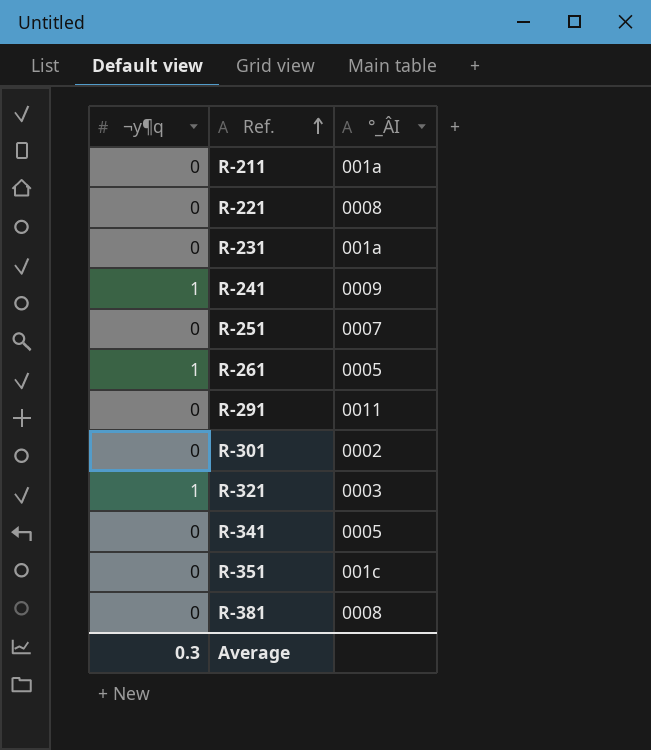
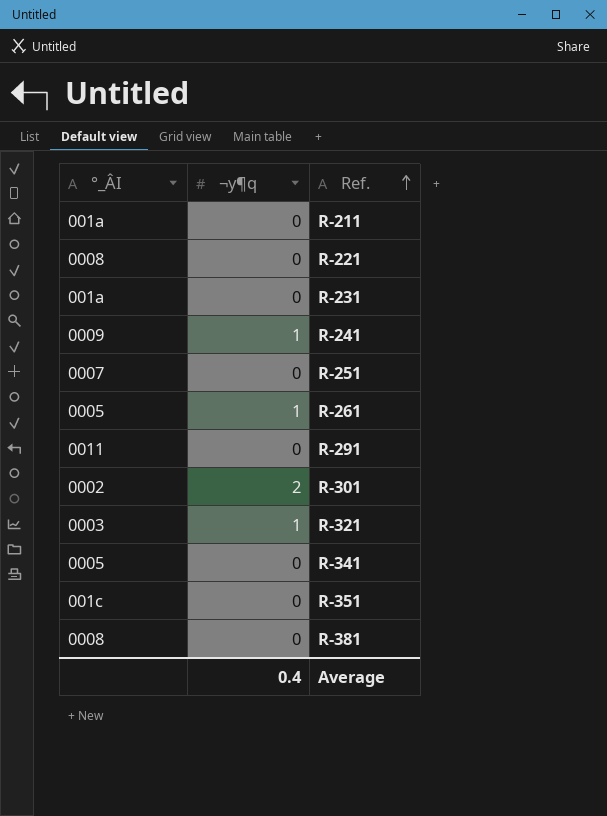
column °_ÂI | position: 3 -> 1
R-301 | ¬y¶q: 0 -> 2
Average | ¬y¶q: 0.3 -> 0.4

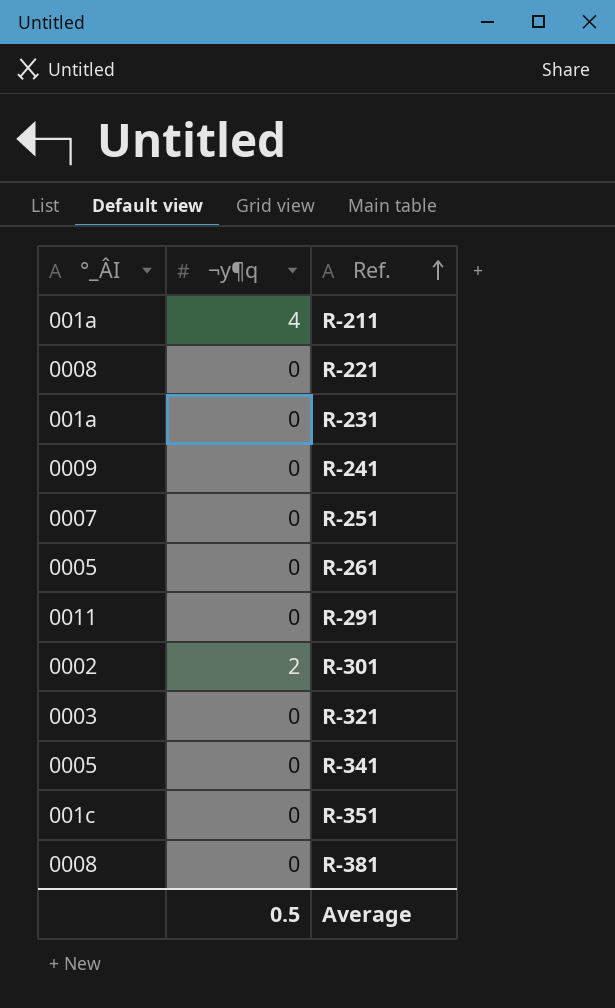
R-211 | ¬y¶q: 0 -> 4
R-241 | ¬y¶q: 1 -> 0
R-261 | ¬y¶q: 1 -> 0
R-321 | ¬y¶q: 1 -> 0
Average | ¬y¶q: 0.4 -> 0.5

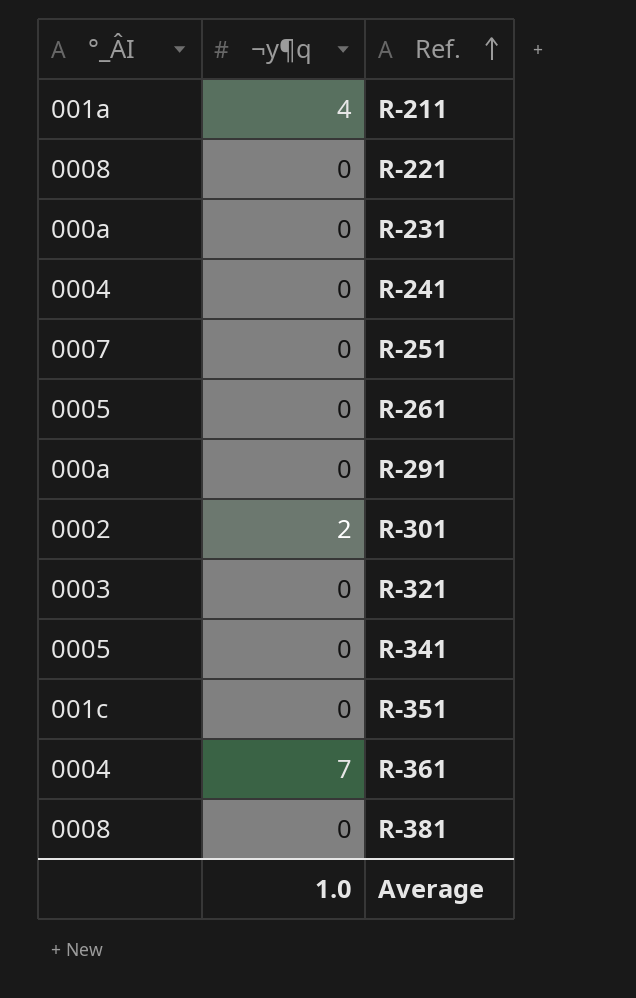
R-231 | °_ÂI: 001a -> 000a
R-241 | °_ÂI: 0009 -> 0004
R-291 | °_ÂI: 0011 -> 000a
row R-361: none -> 0004 | 7
Average | ¬y¶q: 0.5 -> 1.0

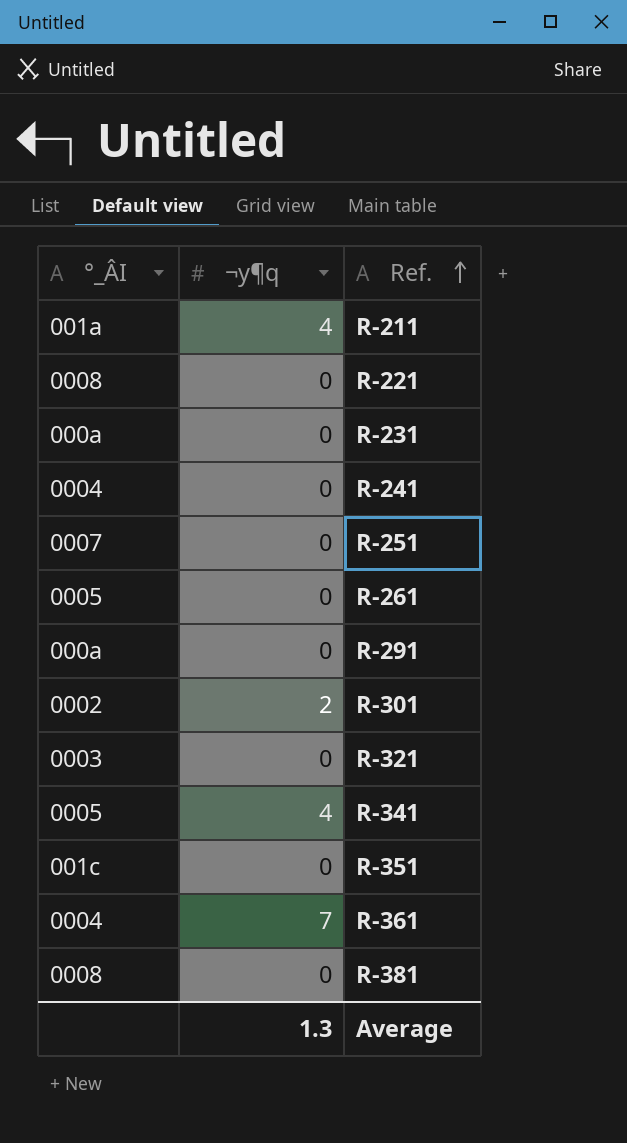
R-341 | ¬y¶q: 0 -> 4
Average | ¬y¶q: 1.0 -> 1.3

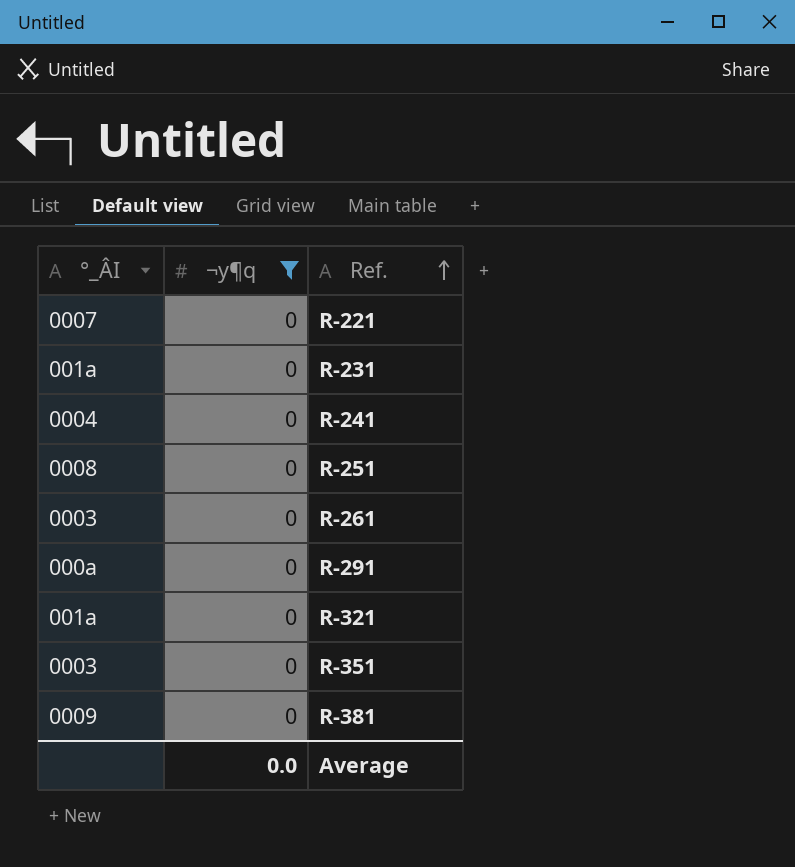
filter: none -> ¬y¶q = 0
R-221 | °_ÂI: 0008 -> 0007
R-231 | °_ÂI: 000a -> 001a
R-251 | °_ÂI: 0007 -> 0008
R-261 | °_ÂI: 0005 -> 0003
R-321 | °_ÂI: 0003 -> 001a
R-351 | °_ÂI: 001c -> 0003
R-381 | °_ÂI: 0008 -> 0009
Average | ¬y¶q: 1.3 -> 0.0

